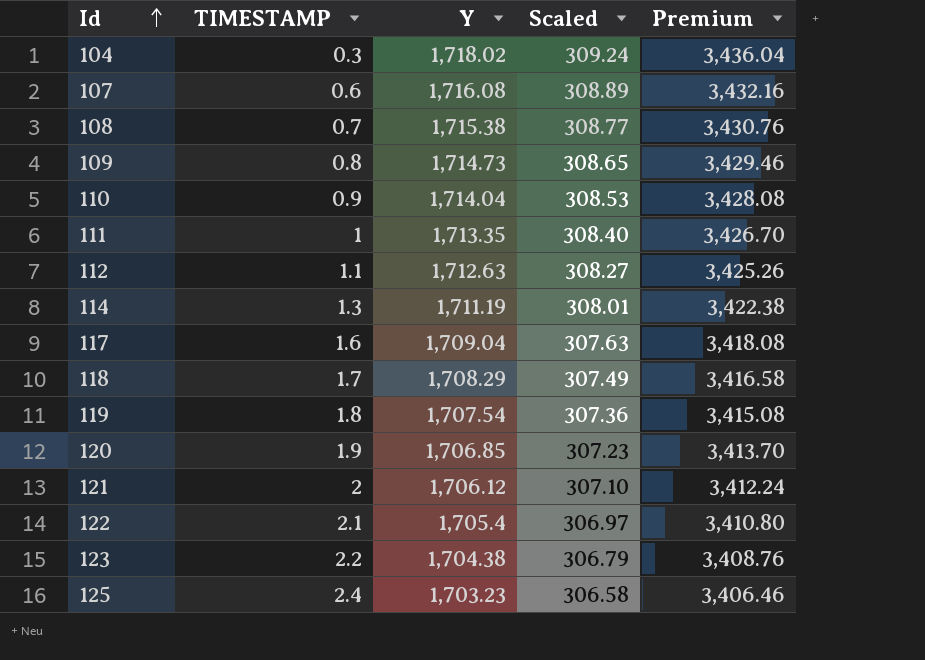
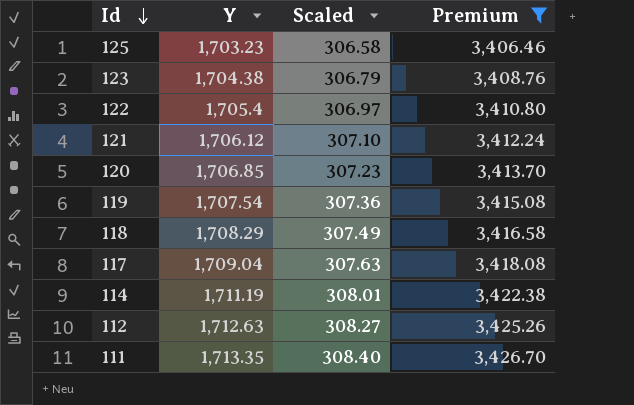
filter: none -> Premium <= 3,426.70
row order: Id ascending -> Id descending
column TIMESTAMP | position: 2 -> none

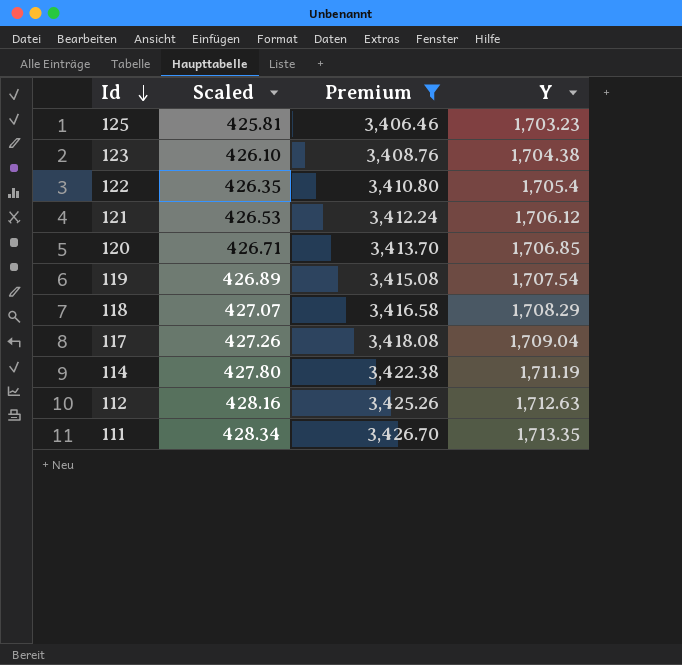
column Scaled | formula: [Y] * 0.18 -> [Y] * 0.25
column Y | position: 2 -> 4

